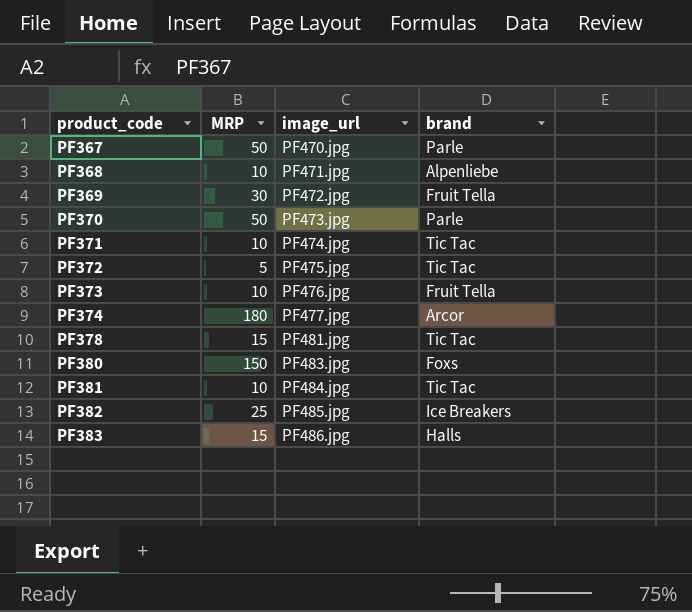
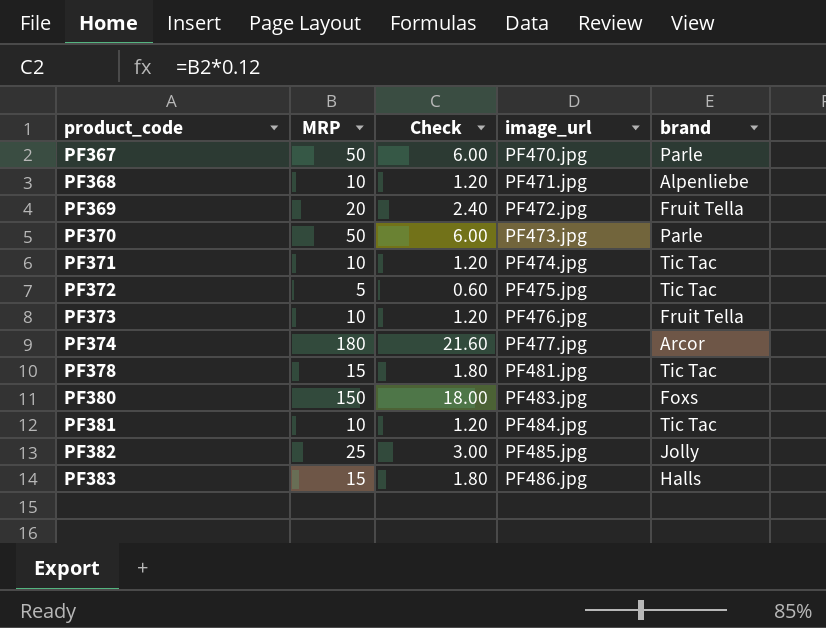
column Check | formula: none -> [MRP] * 0.12
PF369 | MRP: 30 -> 20
PF382 | brand: Ice Breakers -> Jolly

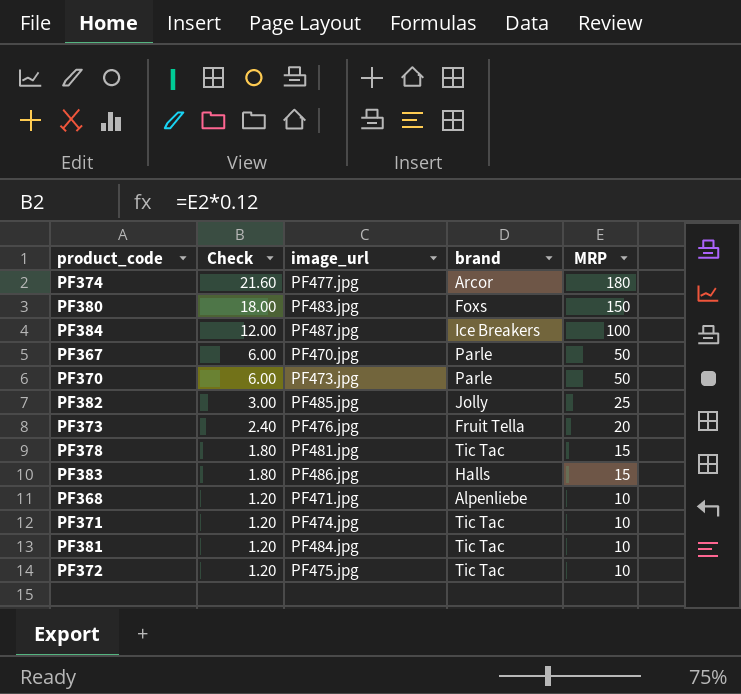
row order: product_code ascending -> Check descending
column MRP | position: 2 -> 5
row PF369: 20 | 2.40 | PF472.jpg | Fruit Tella -> none
row PF384: none -> 12.00 | PF487.jpg | Ice Breakers | 100
PF373 | Check: 1.20 -> 2.40
PF373 | MRP: 10 -> 20
PF372 | Check: 0.60 -> 1.20
PF372 | MRP: 5 -> 10

